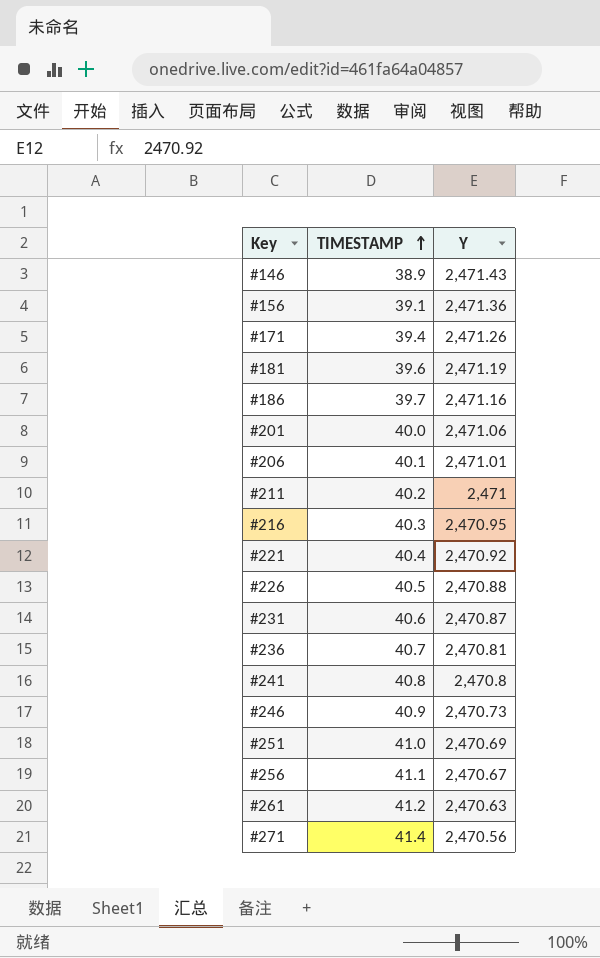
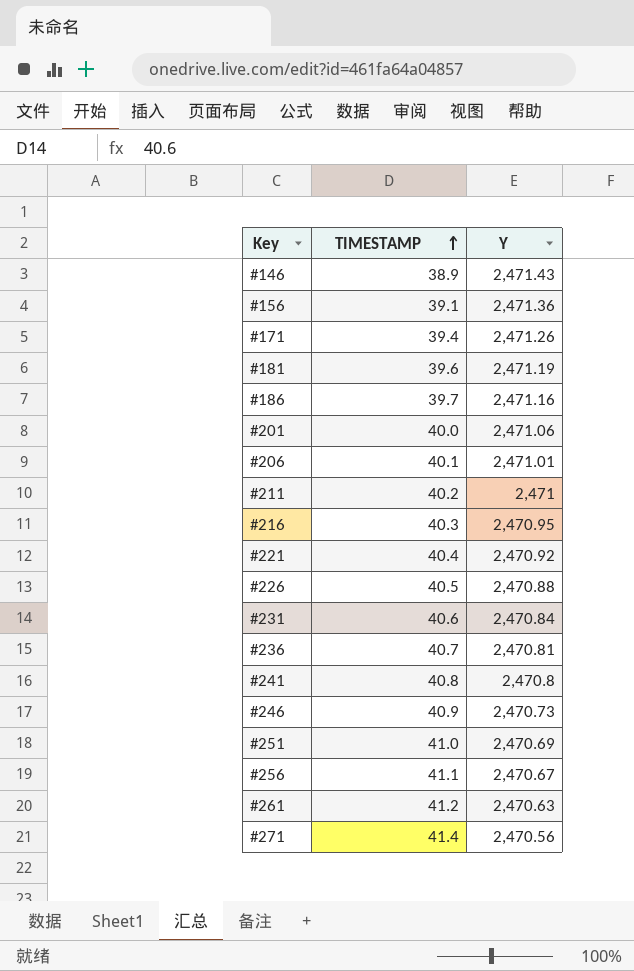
#231 | Y: 2,470.87 -> 2,470.84

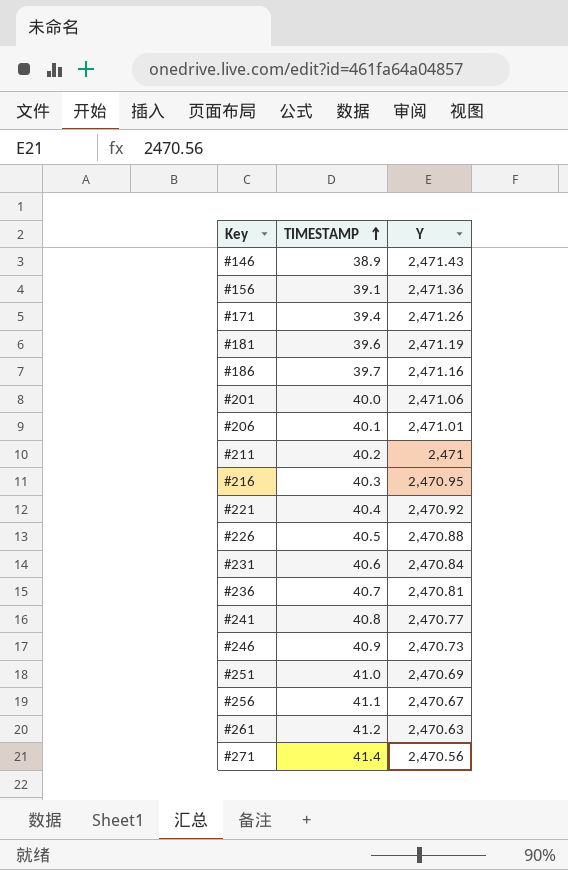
#241 | Y: 2,470.8 -> 2,470.77

